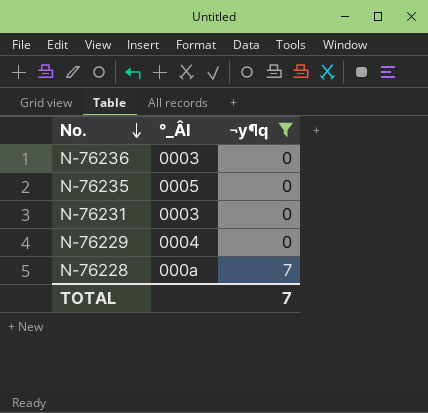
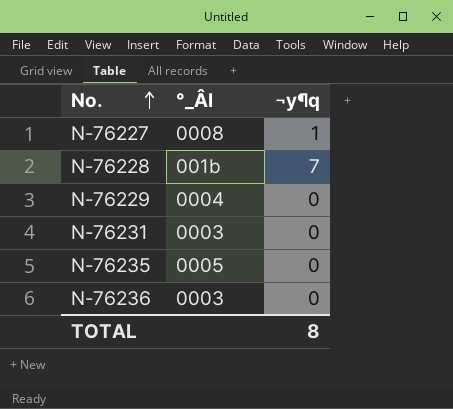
filter: ¬y¶q != 1 -> none
row order: No. descending -> No. ascending
N-76228 | °_ÂI: 000a -> 001b
TOTAL | ¬y¶q: 7 -> 8

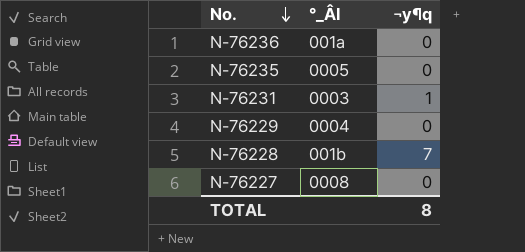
row order: No. ascending -> No. descending
N-76236 | °_ÂI: 0003 -> 001a
N-76231 | ¬y¶q: 0 -> 1
N-76227 | ¬y¶q: 1 -> 0

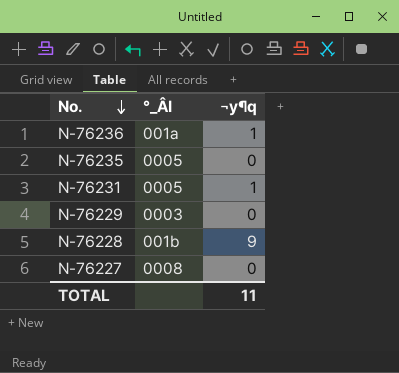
N-76236 | ¬y¶q: 0 -> 1
N-76231 | °_ÂI: 0003 -> 0005
N-76229 | °_ÂI: 0004 -> 0003
N-76228 | ¬y¶q: 7 -> 9
TOTAL | ¬y¶q: 8 -> 11

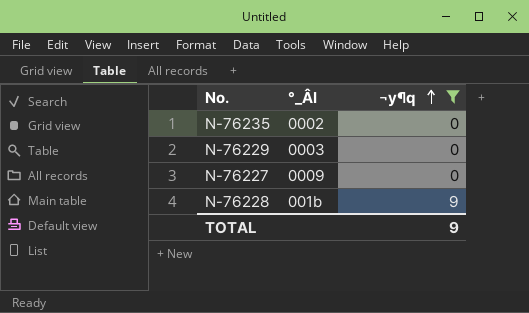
filter: none -> ¬y¶q != 1
row order: No. descending -> ¬y¶q ascending
N-76235 | °_ÂI: 0005 -> 0002
N-76227 | °_ÂI: 0008 -> 0009
TOTAL | ¬y¶q: 11 -> 9

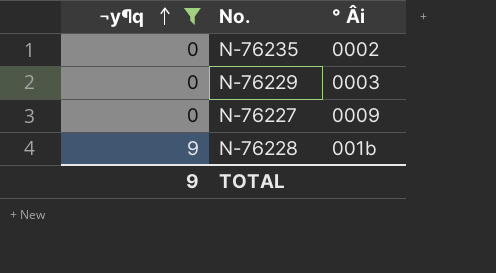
column ¬y¶q | position: 3 -> 1
column name: °_ÂI -> ° Âi

